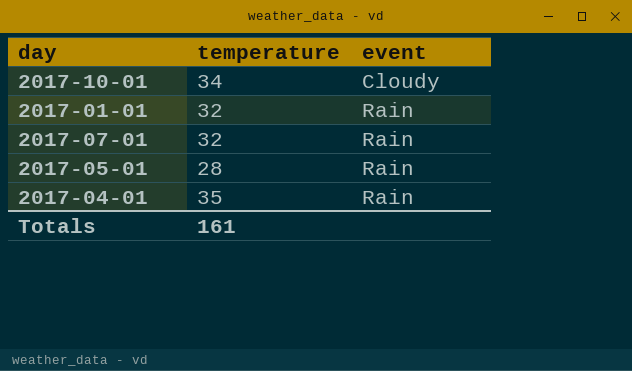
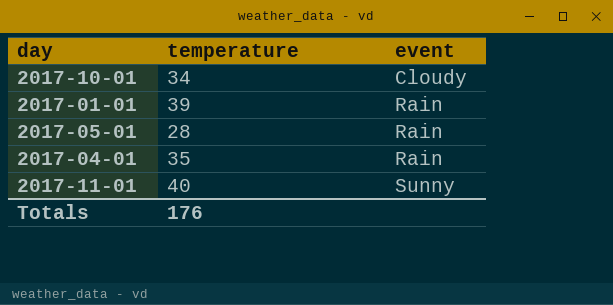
row 2017-07-01: 32 | Rain -> none
2017-01-01 | temperature: 32 -> 39
row 2017-11-01: none -> 40 | Sunny
Totals | temperature: 161 -> 176

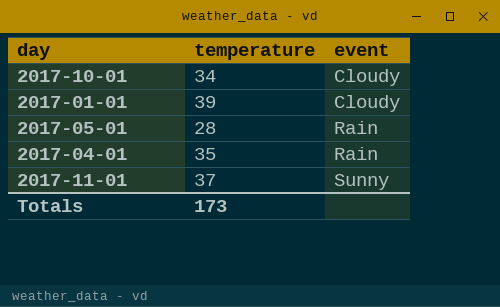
2017-01-01 | event: Rain -> Cloudy
2017-11-01 | temperature: 40 -> 37
Totals | temperature: 176 -> 173

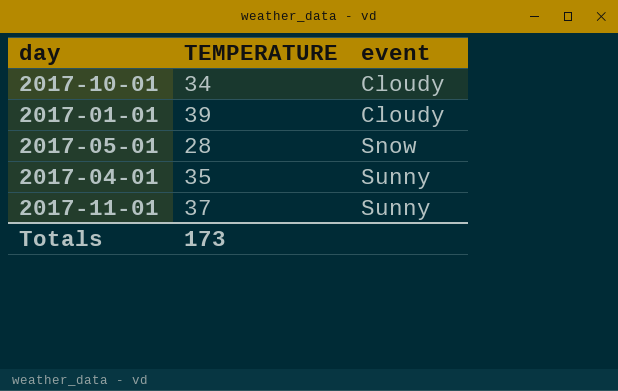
column name: temperature -> TEMPERATURE
2017-05-01 | event: Rain -> Snow
2017-04-01 | event: Rain -> Sunny

